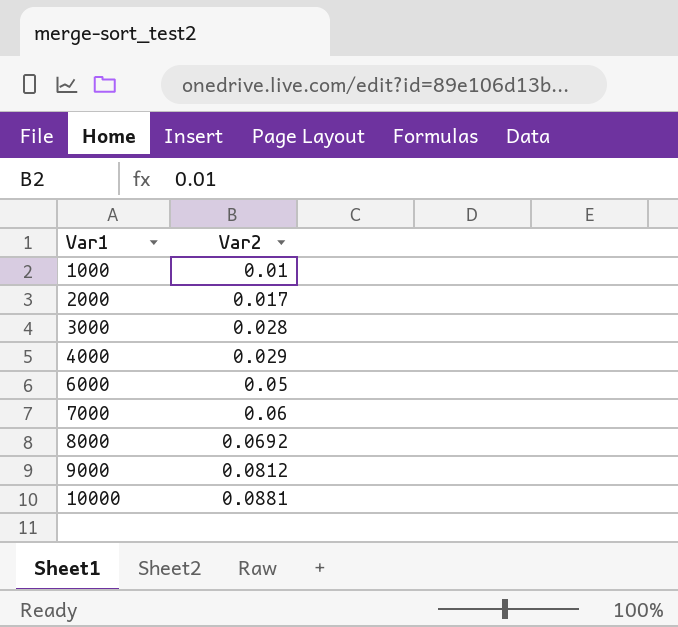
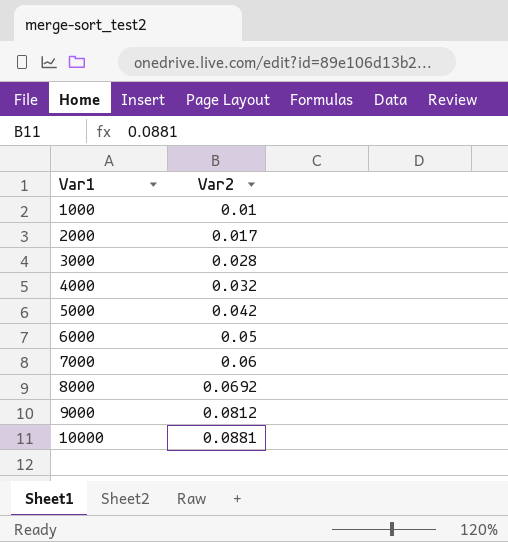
4000 | Var2: 0.029 -> 0.032
row 5000: none -> 0.042

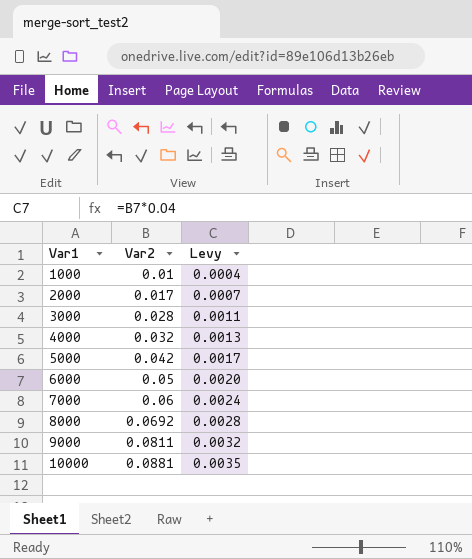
column Levy | formula: none -> [Var2] * 0.04
9000 | Var2: 0.0812 -> 0.0811

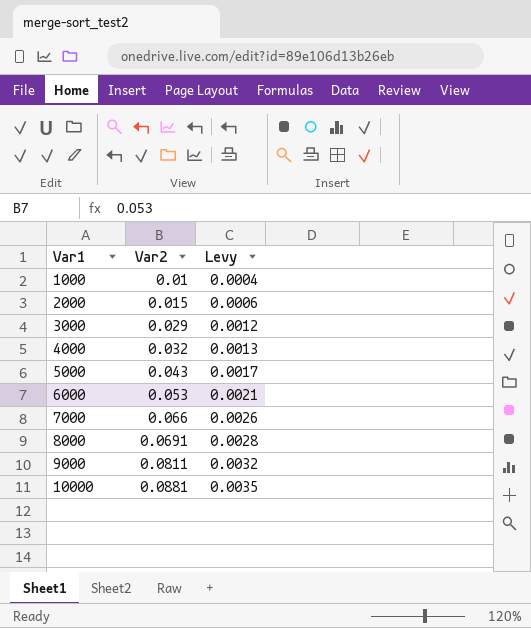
2000 | Var2: 0.017 -> 0.015
2000 | Levy: 0.0007 -> 0.0006
3000 | Var2: 0.028 -> 0.029
3000 | Levy: 0.0011 -> 0.0012
5000 | Var2: 0.042 -> 0.043
6000 | Var2: 0.05 -> 0.053
6000 | Levy: 0.0020 -> 0.0021
7000 | Var2: 0.06 -> 0.066
7000 | Levy: 0.0024 -> 0.0026
8000 | Var2: 0.0692 -> 0.0691

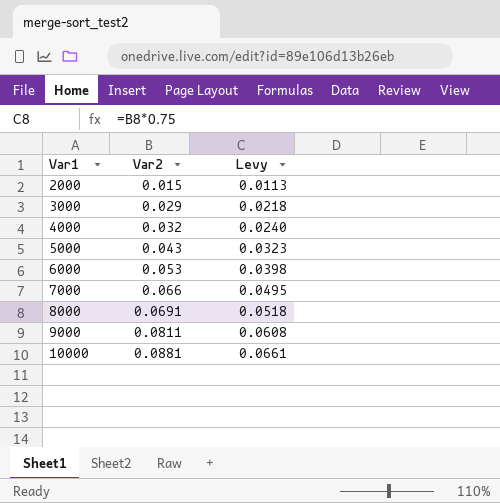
column Levy | formula: [Var2] * 0.04 -> [Var2] * 0.75
row 1000: 0.01 | 0.0004 -> none

